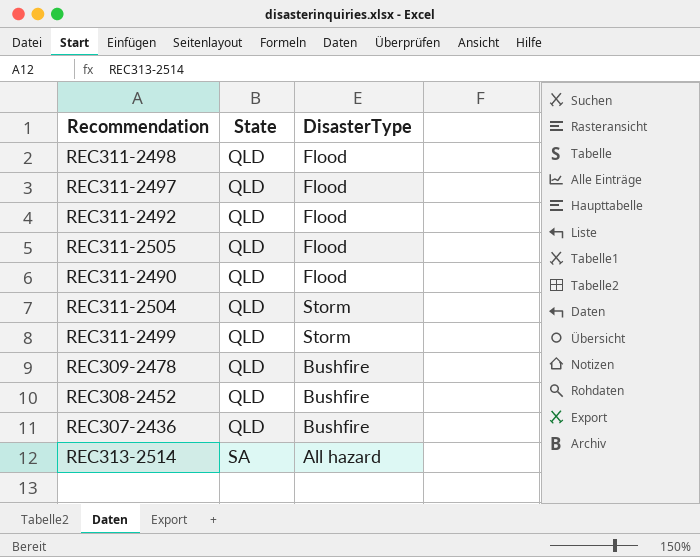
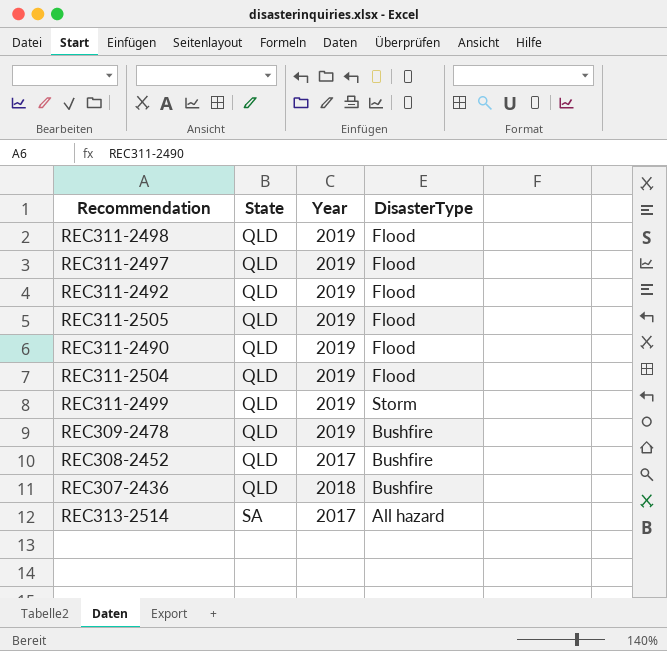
column Year | position: none -> 3
REC311-2504 | DisasterType: Storm -> Flood

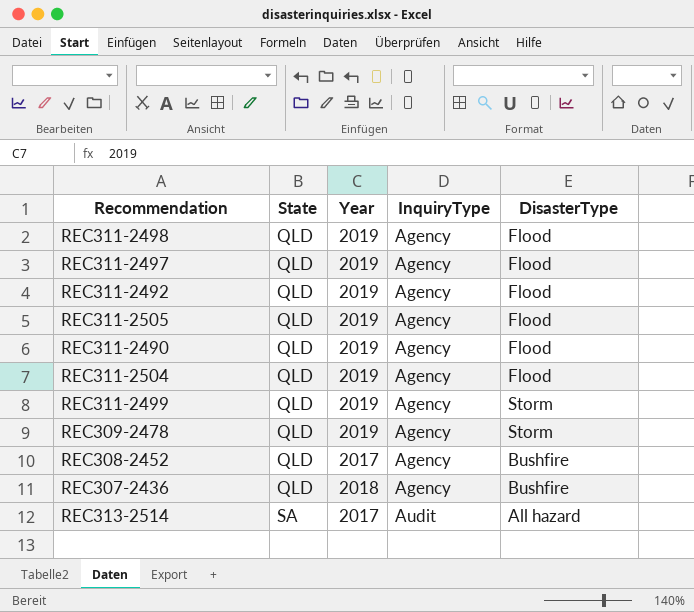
column InquiryType | position: none -> 4
REC309-2478 | DisasterType: Bushfire -> Storm

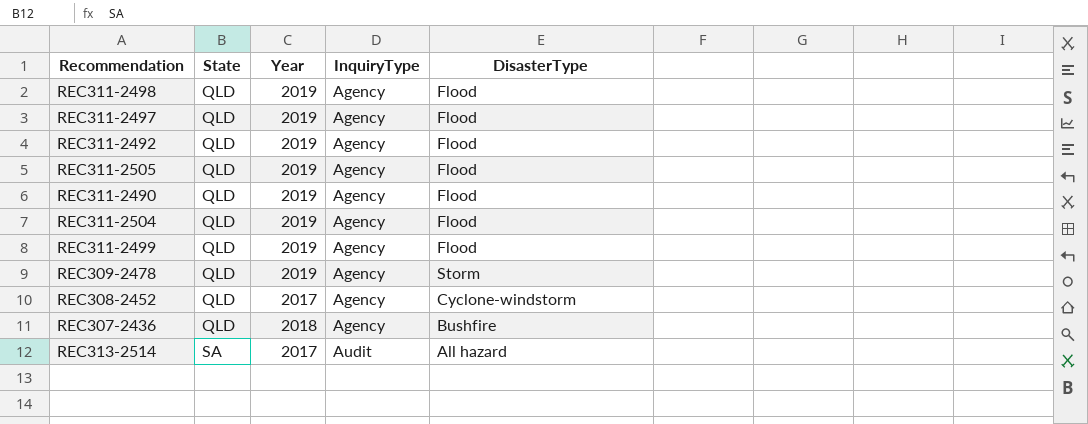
REC311-2499 | DisasterType: Storm -> Flood
REC308-2452 | DisasterType: Bushfire -> Cyclone-windstorm

